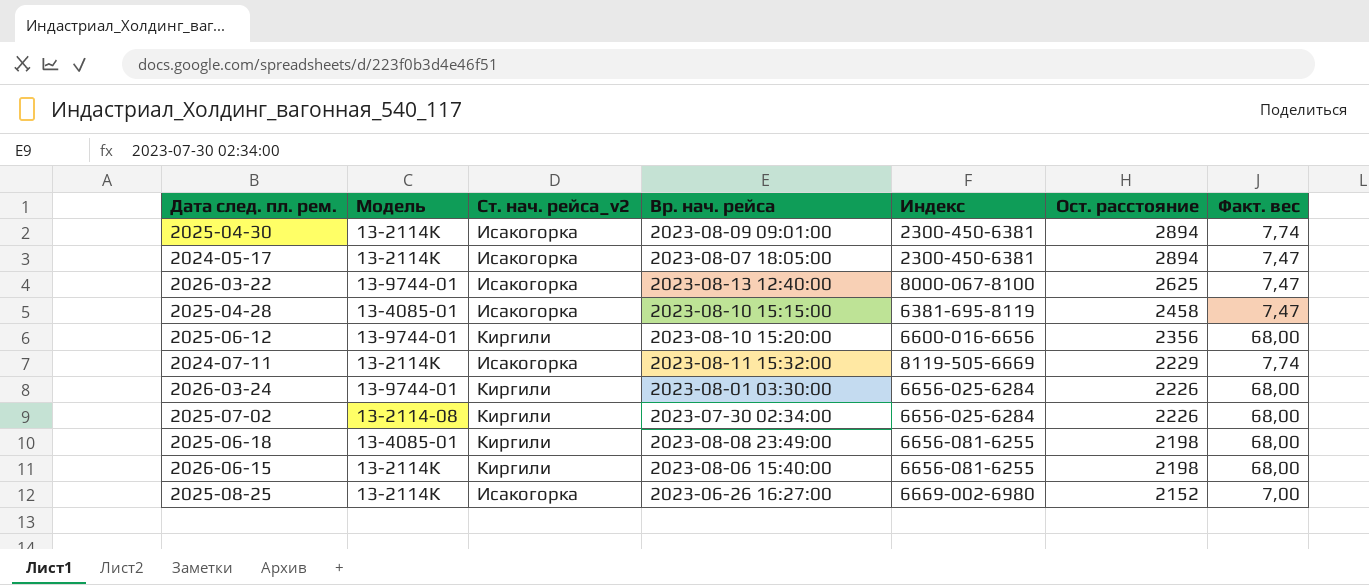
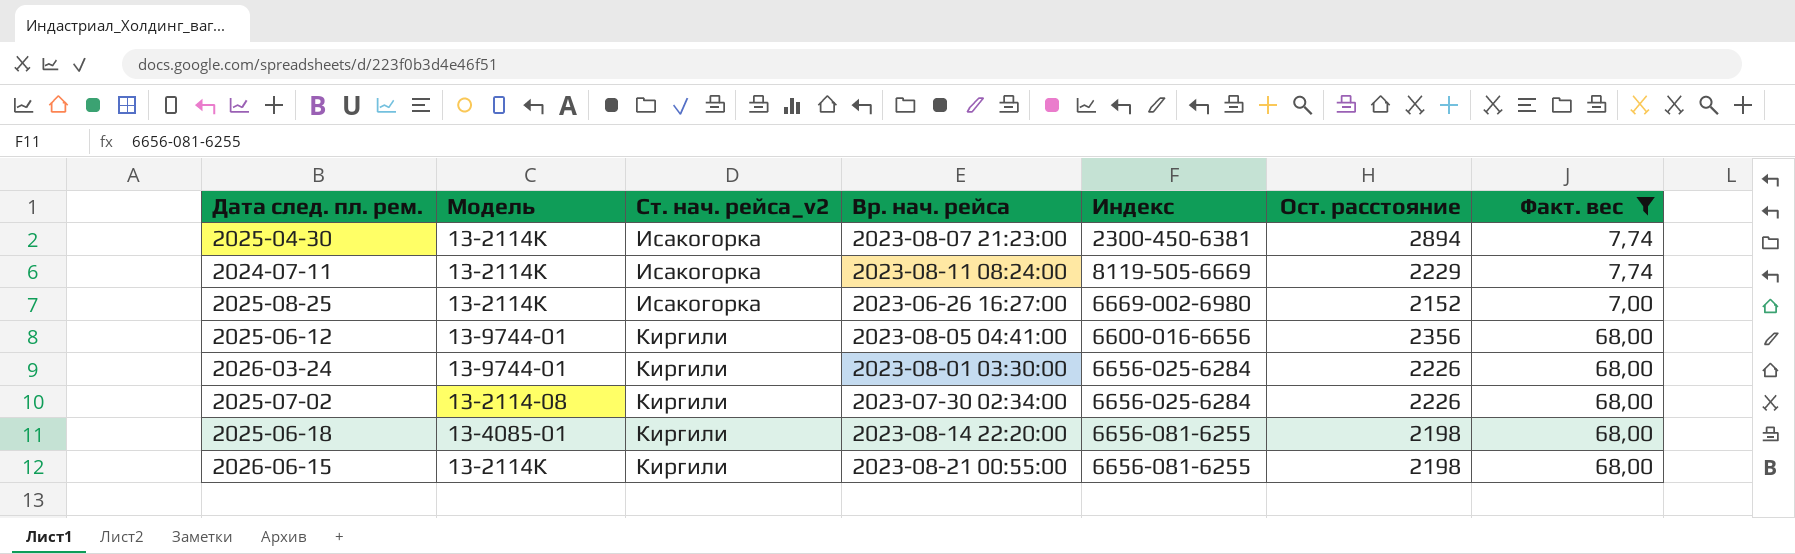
filter: none -> Факт. вес != 7,47
row order: Ост. расстояние descending -> Ст. нач. рейса_v2 ascending
2025-04-30 | Вр. нач. рейса: 2023-08-09 09:01:00 -> 2023-08-07 21:23:00
2024-07-11 | Вр. нач. рейса: 2023-08-11 15:32:00 -> 2023-08-11 08:24:00
2025-06-12 | Вр. нач. рейса: 2023-08-10 15:20:00 -> 2023-08-05 04:41:00
2025-06-18 | Вр. нач. рейса: 2023-08-08 23:49:00 -> 2023-08-14 22:20:00
2026-06-15 | Вр. нач. рейса: 2023-08-06 15:40:00 -> 2023-08-21 00:55:00

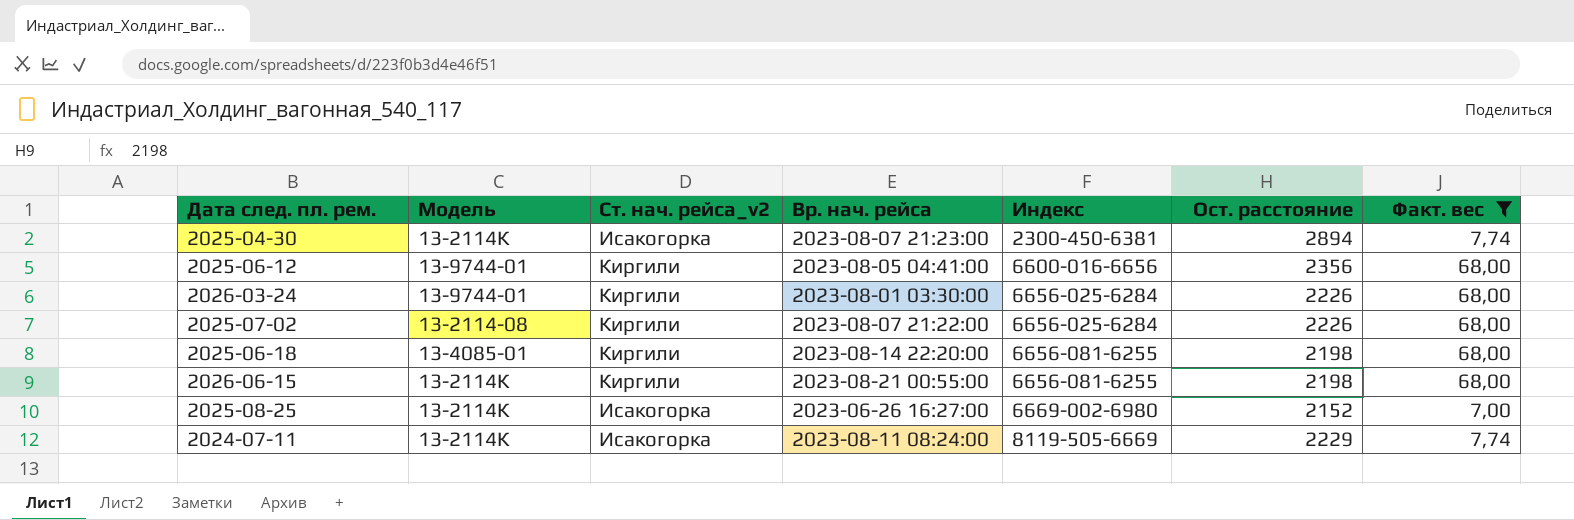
row order: Ст. нач. рейса_v2 ascending -> Индекс ascending
2025-07-02 | Вр. нач. рейса: 2023-07-30 02:34:00 -> 2023-08-07 21:22:00

